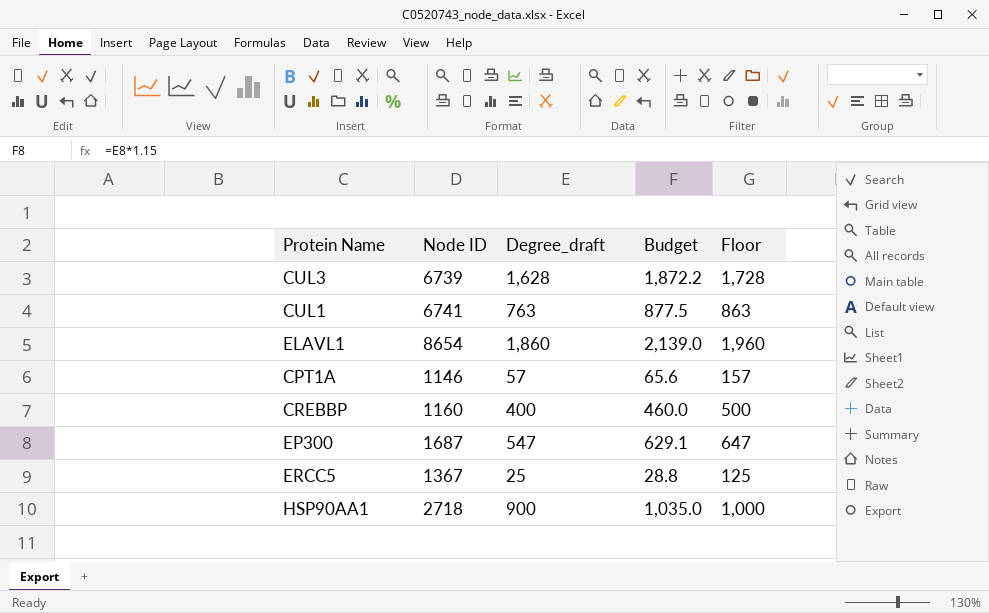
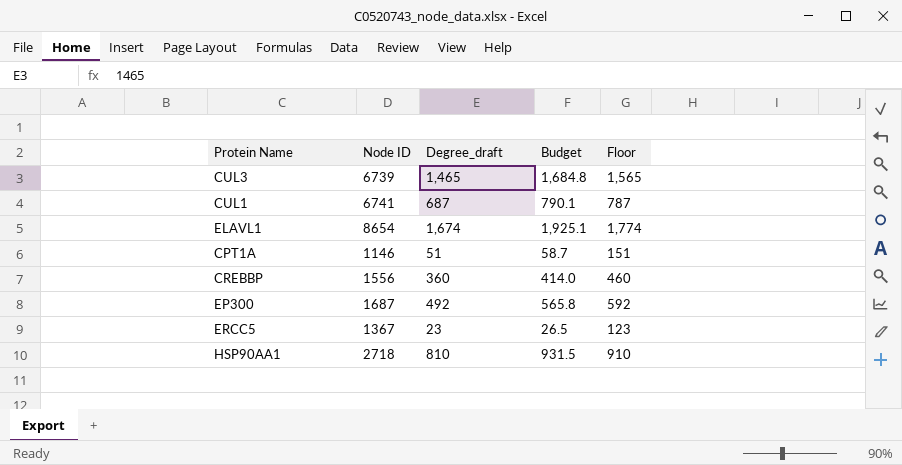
CUL3 | Degree_draft: 1,628 -> 1,465
CUL3 | Budget: 1,872.2 -> 1,684.8
CUL3 | Floor: 1,728 -> 1,565
CUL1 | Degree_draft: 763 -> 687
CUL1 | Budget: 877.5 -> 790.1
CUL1 | Floor: 863 -> 787
ELAVL1 | Degree_draft: 1,860 -> 1,674
ELAVL1 | Budget: 2,139.0 -> 1,925.1
ELAVL1 | Floor: 1,960 -> 1,774
CPT1A | Degree_draft: 57 -> 51
CPT1A | Budget: 65.6 -> 58.7
CPT1A | Floor: 157 -> 151
CREBBP | Node ID: 1160 -> 1556
CREBBP | Degree_draft: 400 -> 360
CREBBP | Budget: 460.0 -> 414.0
CREBBP | Floor: 500 -> 460
EP300 | Degree_draft: 547 -> 492
EP300 | Budget: 629.1 -> 565.8
EP300 | Floor: 647 -> 592
ERCC5 | Degree_draft: 25 -> 23
ERCC5 | Budget: 28.8 -> 26.5
ERCC5 | Floor: 125 -> 123
HSP90AA1 | Degree_draft: 900 -> 810
HSP90AA1 | Budget: 1,035.0 -> 931.5
HSP90AA1 | Floor: 1,000 -> 910

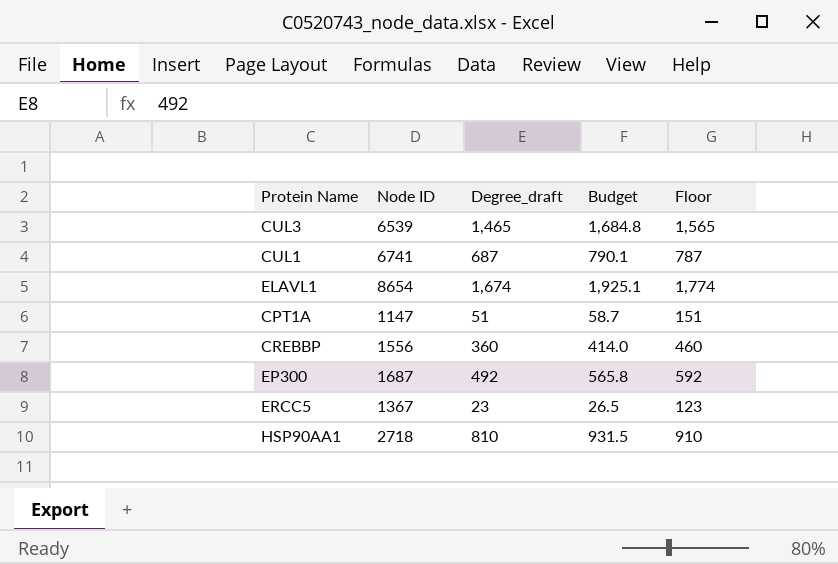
CUL3 | Node ID: 6739 -> 6539
CPT1A | Node ID: 1146 -> 1147

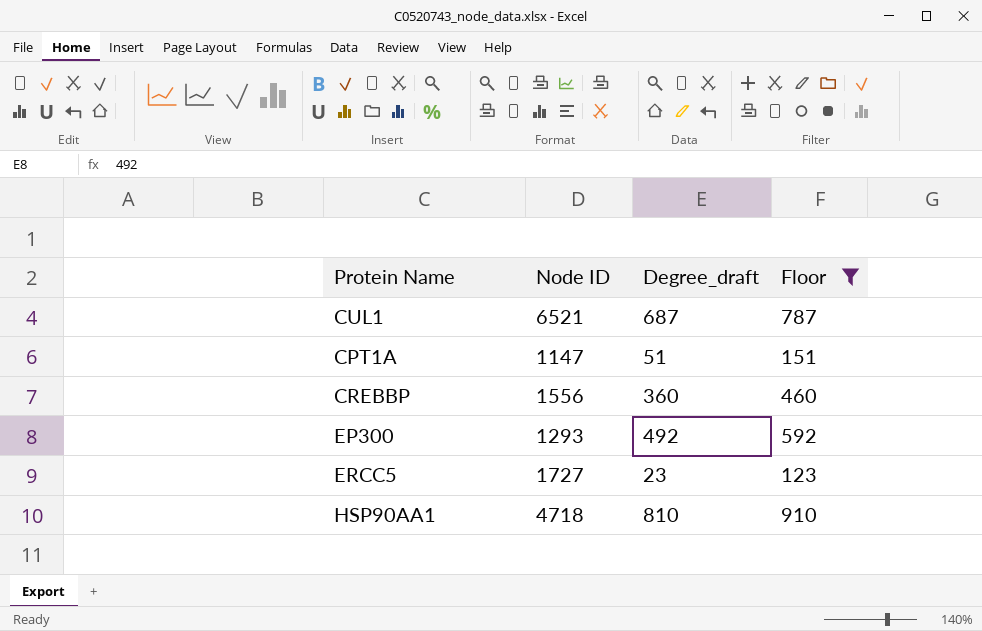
filter: none -> Floor <= 910
column Budget | formula: [Degree_draft] * 1.15 -> none
CUL1 | Node ID: 6741 -> 6521
EP300 | Node ID: 1687 -> 1293
ERCC5 | Node ID: 1367 -> 1727
HSP90AA1 | Node ID: 2718 -> 4718

